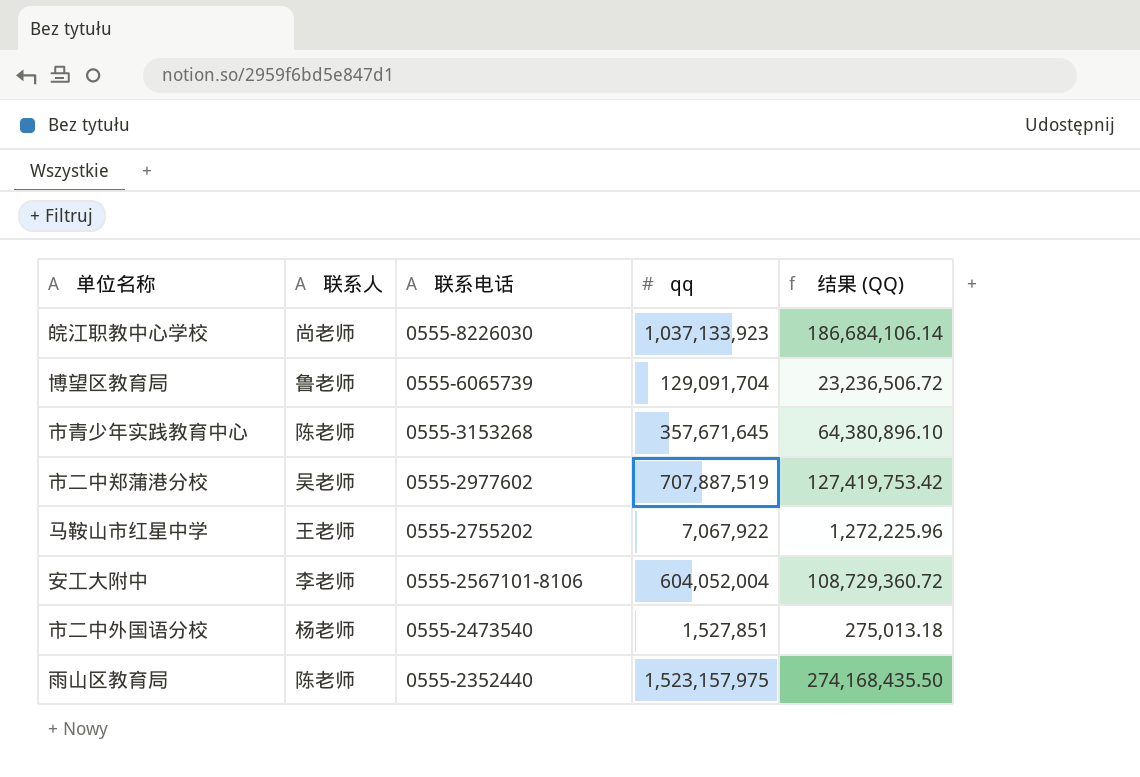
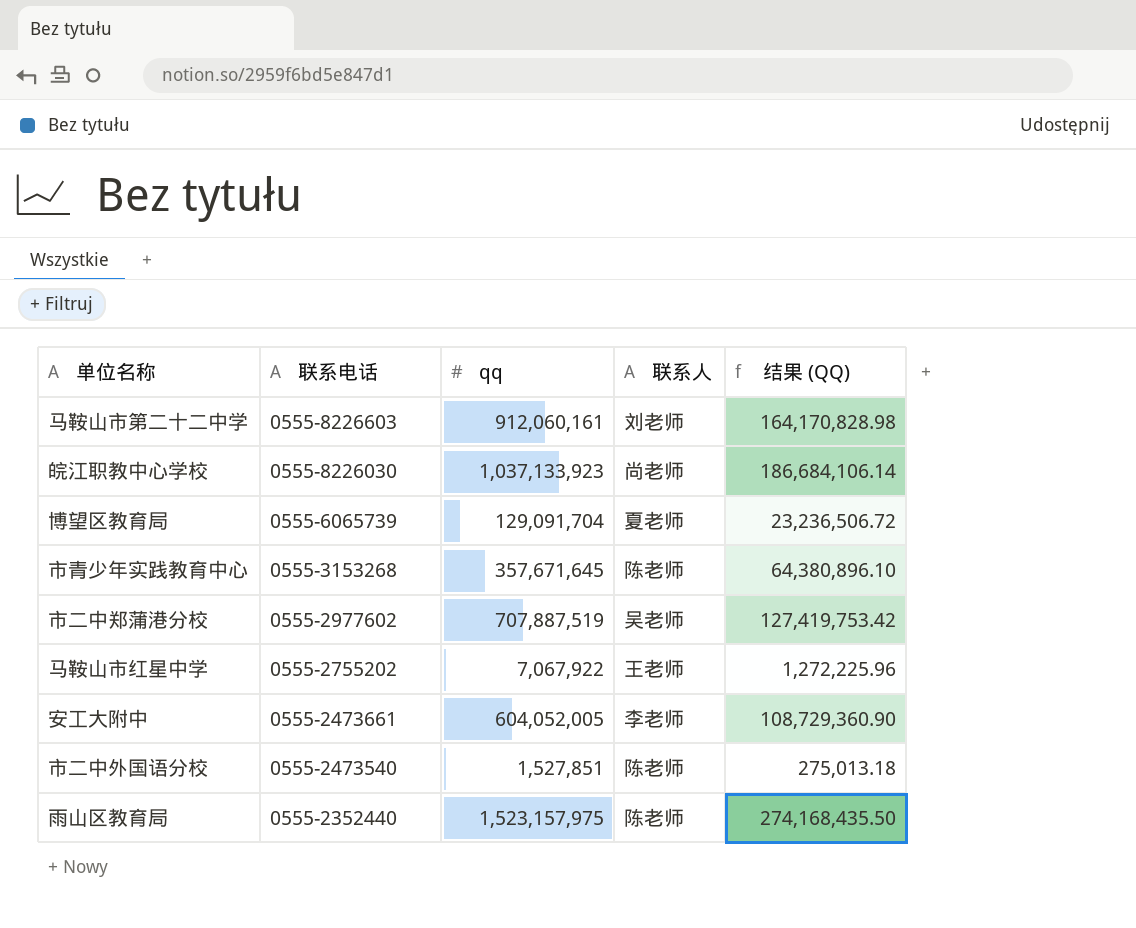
column 联系人 | position: 2 -> 4
row 马鞍山市第二十二中学: none -> 0555-8226603 | 912,060,161 | 刘老师 | 164,170,828.98
博望区教育局 | 联系人: 鲁老师 -> 夏老师
安工大附中 | 联系电话: 0555-2567101-8106 -> 0555-2473661
安工大附中 | qq: 604,052,004 -> 604,052,005
安工大附中 | 结果 (QQ): 108,729,360.72 -> 108,729,360.90
市二中外国语分校 | 联系人: 杨老师 -> 陈老师

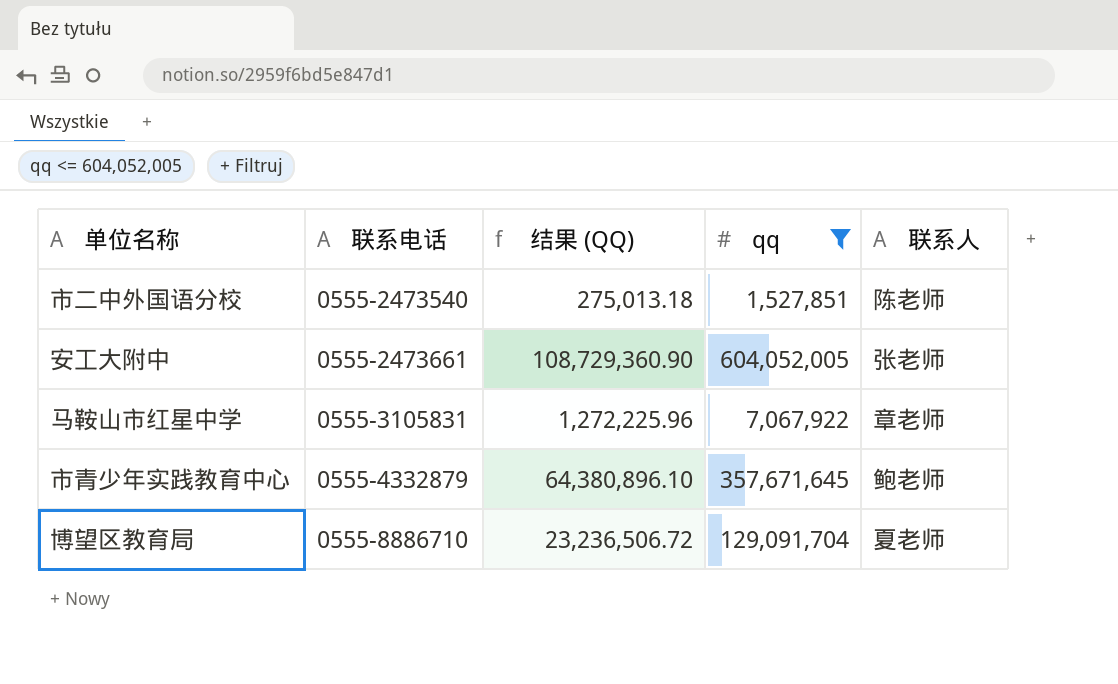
filter: none -> qq <= 604,052,005
row order: 联系电话 descending -> 联系电话 ascending
column 结果 (QQ) | position: 5 -> 3
安工大附中 | 联系人: 李老师 -> 张老师
马鞍山市红星中学 | 联系电话: 0555-2755202 -> 0555-3105831
马鞍山市红星中学 | 联系人: 王老师 -> 章老师
市青少年实践教育中心 | 联系电话: 0555-3153268 -> 0555-4332879
市青少年实践教育中心 | 联系人: 陈老师 -> 鲍老师
博望区教育局 | 联系电话: 0555-6065739 -> 0555-8886710

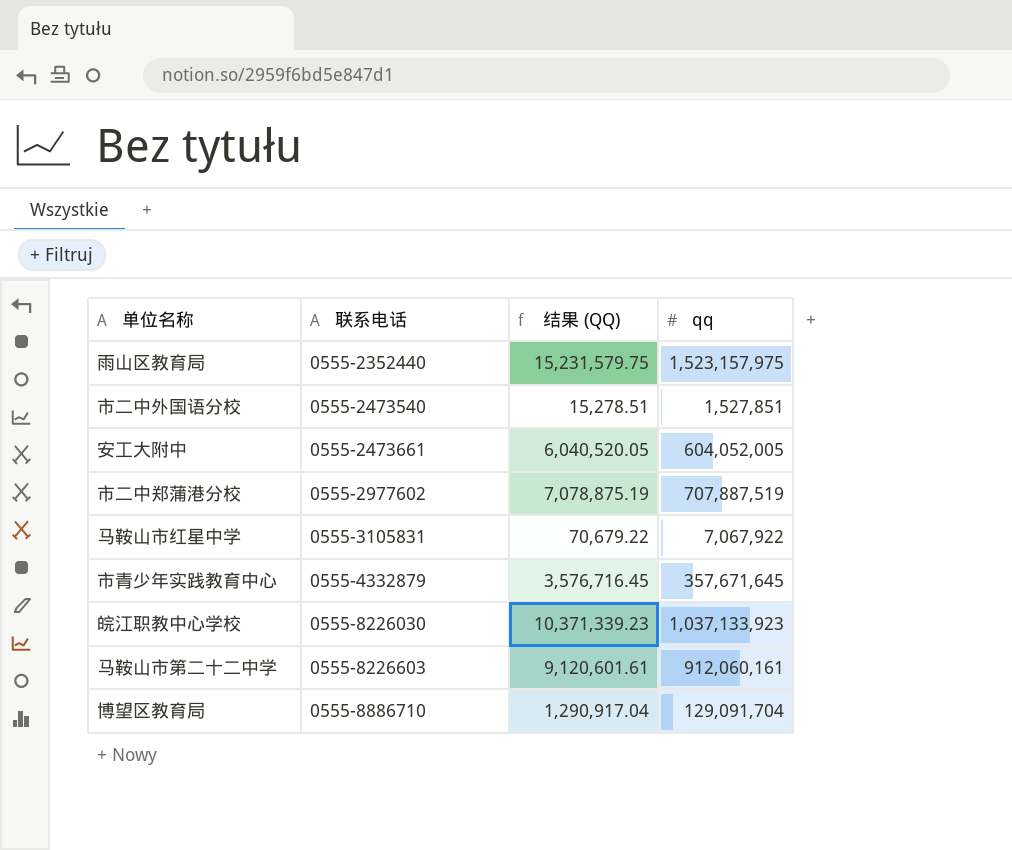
filter: qq <= 604,052,005 -> none
column 联系人 | position: 5 -> none
column 结果 (QQ) | formula: [qq] * 0.18 -> [qq] * 0.01

